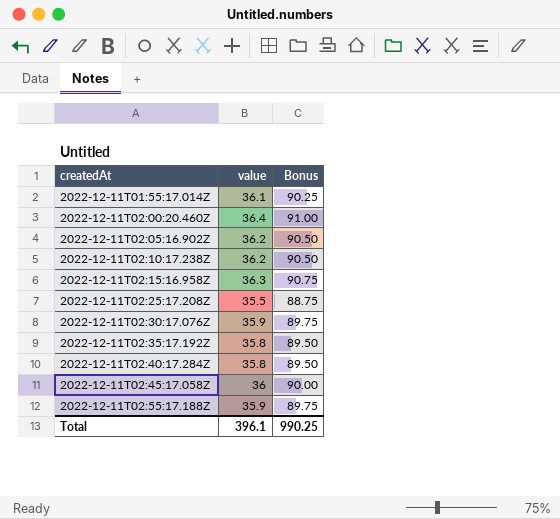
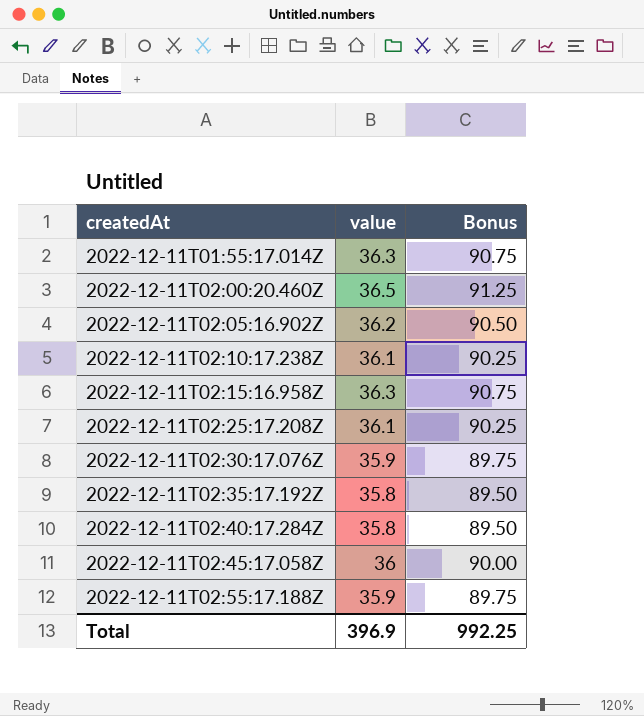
2022-12-11T01:55:17.014Z | value: 36.1 -> 36.3
2022-12-11T01:55:17.014Z | Bonus: 90.25 -> 90.75
2022-12-11T02:00:20.460Z | value: 36.4 -> 36.5
2022-12-11T02:00:20.460Z | Bonus: 91.00 -> 91.25
2022-12-11T02:10:17.238Z | value: 36.2 -> 36.1
2022-12-11T02:10:17.238Z | Bonus: 90.50 -> 90.25
2022-12-11T02:25:17.208Z | value: 35.5 -> 36.1
2022-12-11T02:25:17.208Z | Bonus: 88.75 -> 90.25
Total | value: 396.1 -> 396.9
Total | Bonus: 990.25 -> 992.25

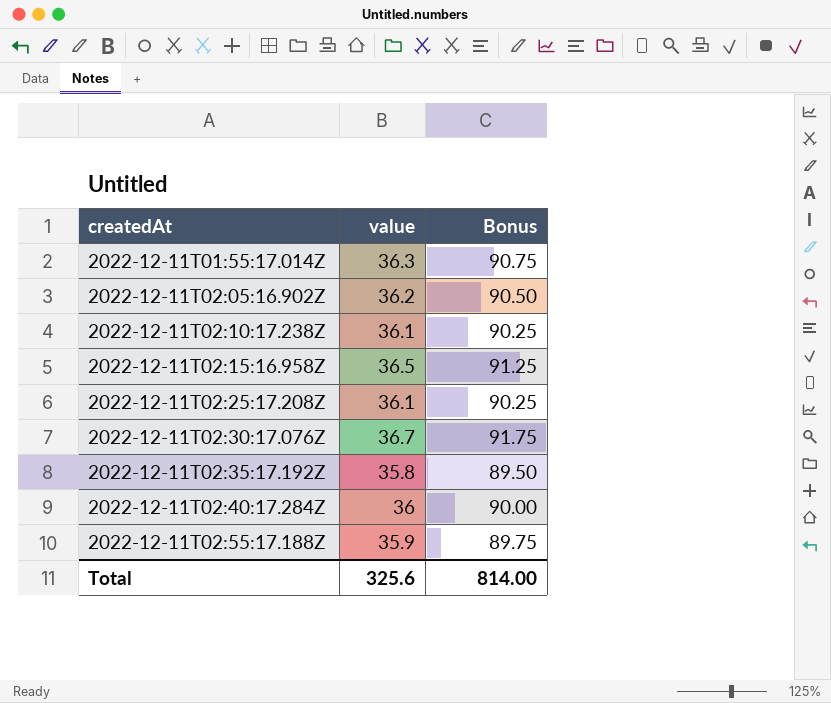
row 2022-12-11T02:00:20.460Z: 36.5 | 91.25 -> none
row 2022-12-11T02:45:17.058Z: 36 | 90.00 -> none
2022-12-11T02:15:16.958Z | value: 36.3 -> 36.5
2022-12-11T02:15:16.958Z | Bonus: 90.75 -> 91.25
2022-12-11T02:30:17.076Z | value: 35.9 -> 36.7
2022-12-11T02:30:17.076Z | Bonus: 89.75 -> 91.75
2022-12-11T02:40:17.284Z | value: 35.8 -> 36
2022-12-11T02:40:17.284Z | Bonus: 89.50 -> 90.00
Total | value: 396.9 -> 325.6
Total | Bonus: 992.25 -> 814.00

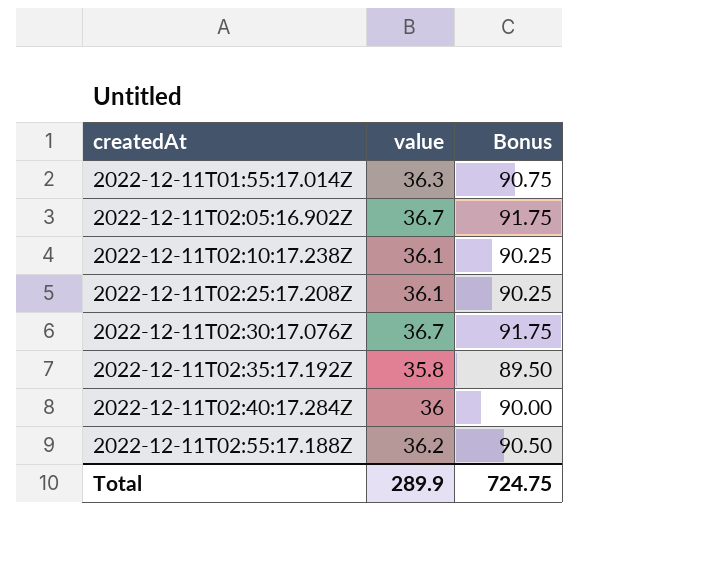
row 2022-12-11T02:15:16.958Z: 36.5 | 91.25 -> none
2022-12-11T02:05:16.902Z | value: 36.2 -> 36.7
2022-12-11T02:05:16.902Z | Bonus: 90.50 -> 91.75
2022-12-11T02:55:17.188Z | value: 35.9 -> 36.2
2022-12-11T02:55:17.188Z | Bonus: 89.75 -> 90.50
Total | value: 325.6 -> 289.9
Total | Bonus: 814.00 -> 724.75

